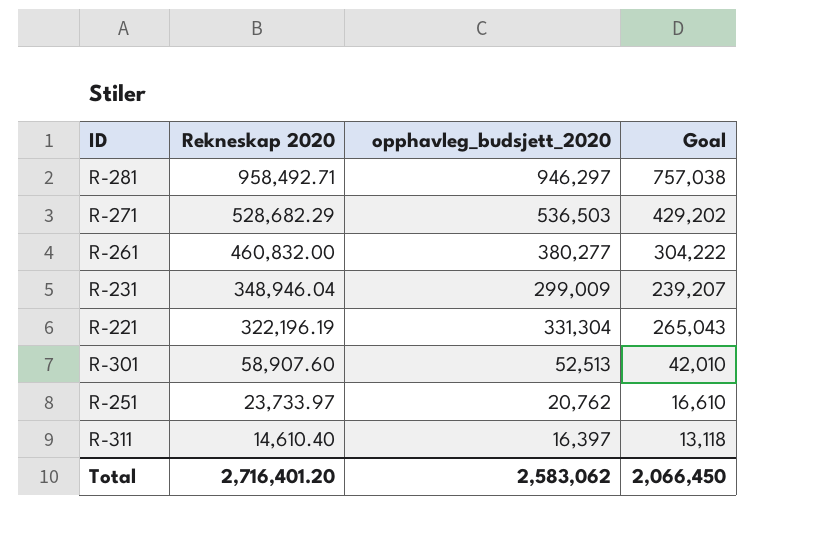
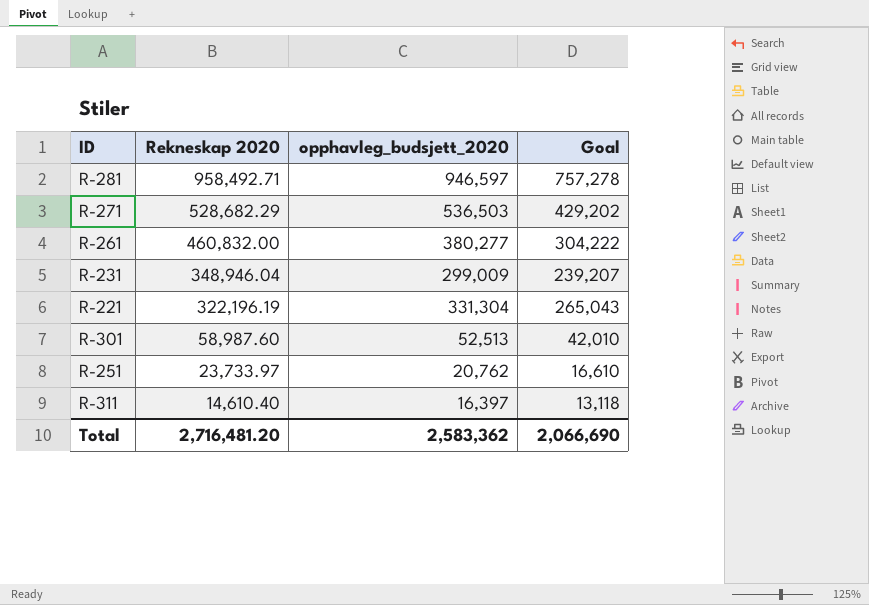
R-281 | opphavleg_budsjett_2020: 946,297 -> 946,597
R-281 | Goal: 757,038 -> 757,278
R-301 | Rekneskap 2020: 58,907.60 -> 58,987.60
Total | Rekneskap 2020: 2,716,401.20 -> 2,716,481.20
Total | opphavleg_budsjett_2020: 2,583,062 -> 2,583,362
Total | Goal: 2,066,450 -> 2,066,690

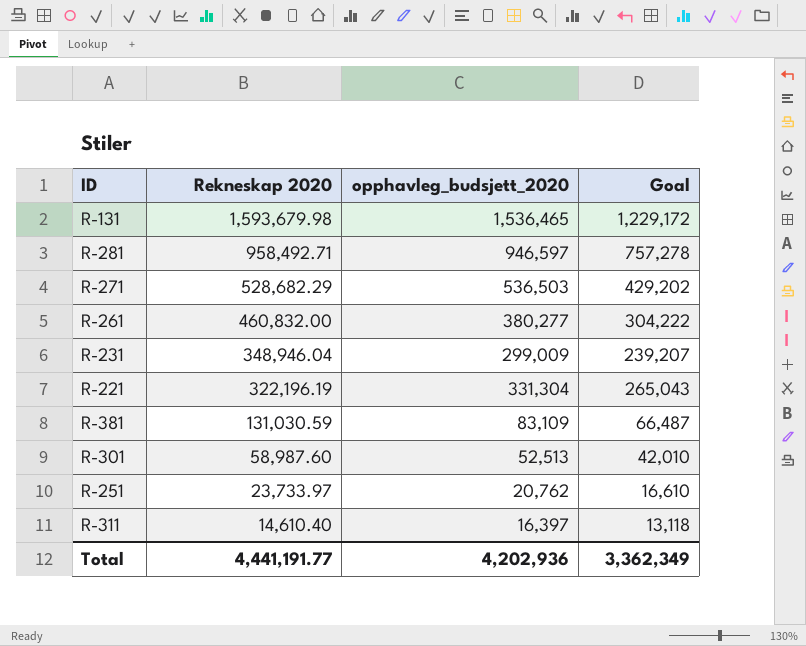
row R-131: none -> 1,593,679.98 | 1,536,465 | 1,229,172
row R-381: none -> 131,030.59 | 83,109 | 66,487
Total | Rekneskap 2020: 2,716,481.20 -> 4,441,191.77
Total | opphavleg_budsjett_2020: 2,583,362 -> 4,202,936
Total | Goal: 2,066,690 -> 3,362,349

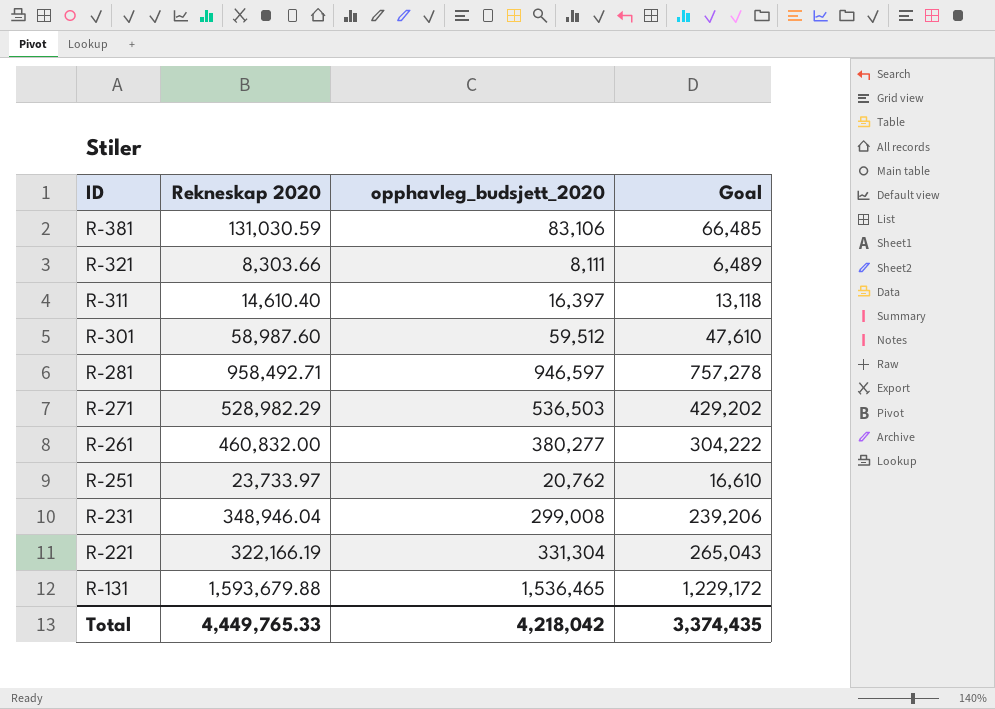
row order: Rekneskap 2020 descending -> ID descending
R-381 | opphavleg_budsjett_2020: 83,109 -> 83,106
R-381 | Goal: 66,487 -> 66,485
row R-321: none -> 8,303.66 | 8,111 | 6,489
R-301 | opphavleg_budsjett_2020: 52,513 -> 59,512
R-301 | Goal: 42,010 -> 47,610
R-271 | Rekneskap 2020: 528,682.29 -> 528,982.29
R-231 | opphavleg_budsjett_2020: 299,009 -> 299,008
R-231 | Goal: 239,207 -> 239,206
R-221 | Rekneskap 2020: 322,196.19 -> 322,166.19
R-131 | Rekneskap 2020: 1,593,679.98 -> 1,593,679.88
Total | Rekneskap 2020: 4,441,191.77 -> 4,449,765.33
Total | opphavleg_budsjett_2020: 4,202,936 -> 4,218,042
Total | Goal: 3,362,349 -> 3,374,435

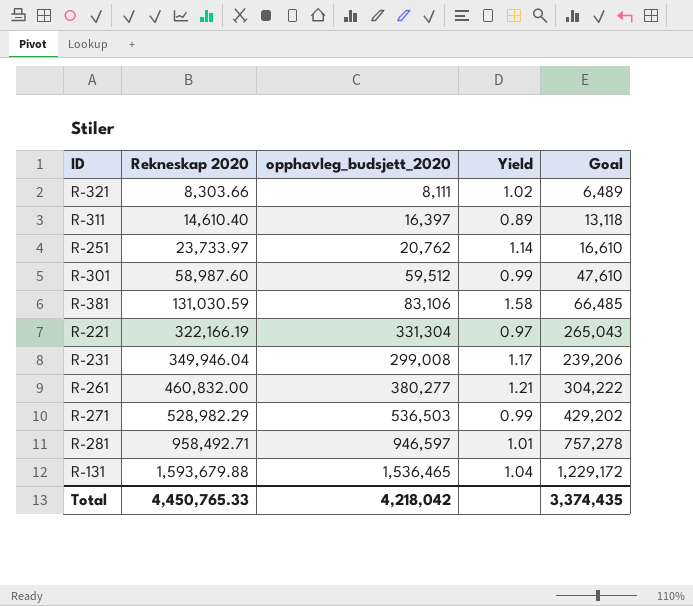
row order: ID descending -> Rekneskap 2020 ascending
column Yield | formula: none -> [Rekneskap 2020] / [opphavleg_budsjett_2020]
R-231 | Rekneskap 2020: 348,946.04 -> 349,946.04
Total | Rekneskap 2020: 4,449,765.33 -> 4,450,765.33

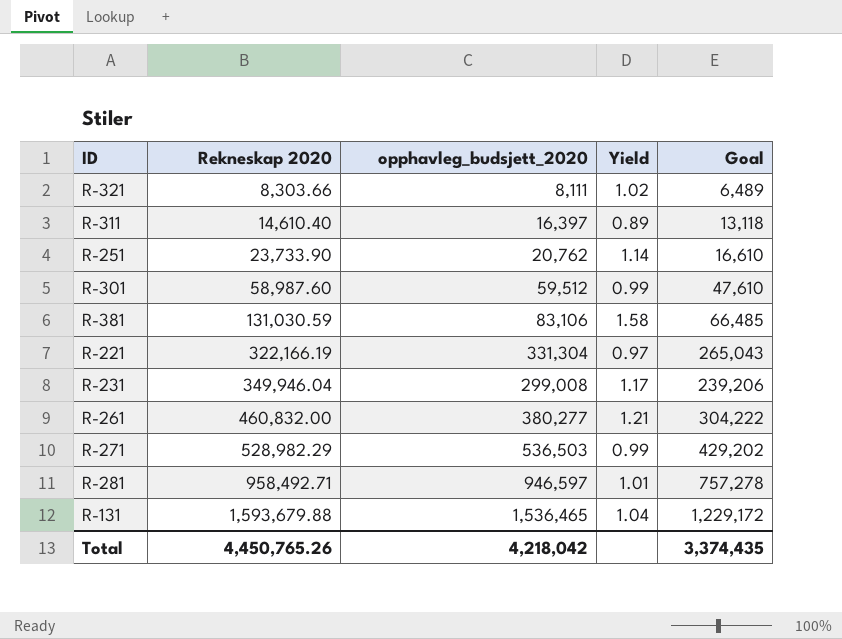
R-251 | Rekneskap 2020: 23,733.97 -> 23,733.90
Total | Rekneskap 2020: 4,450,765.33 -> 4,450,765.26

